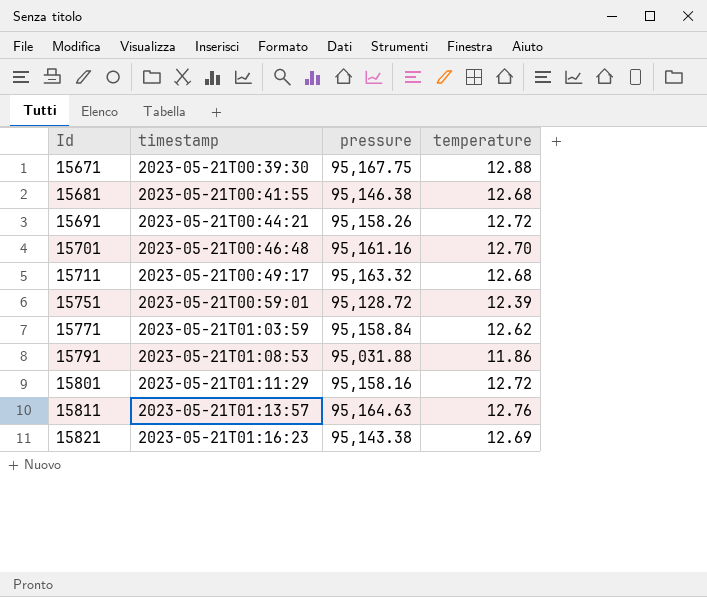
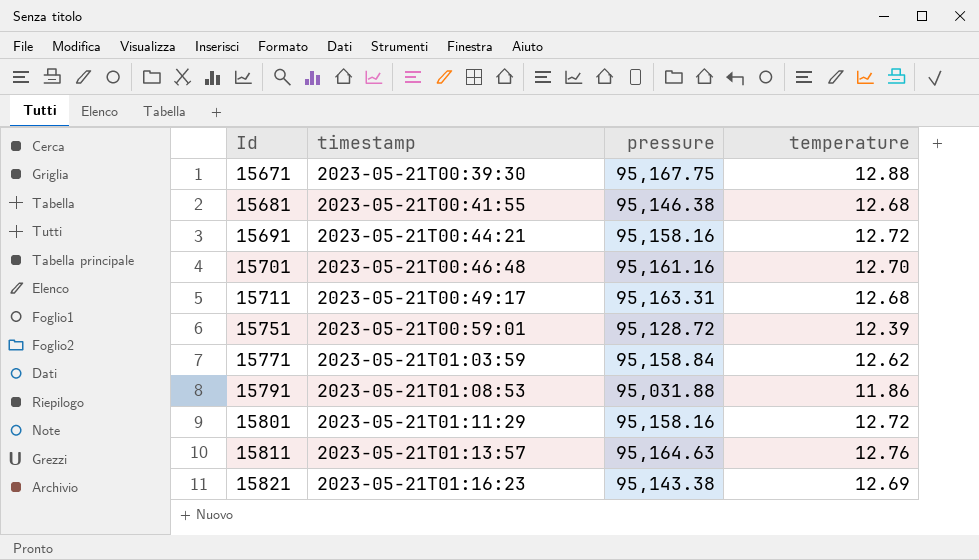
15691 | pressure: 95,158.26 -> 95,158.16
15711 | pressure: 95,163.32 -> 95,163.31

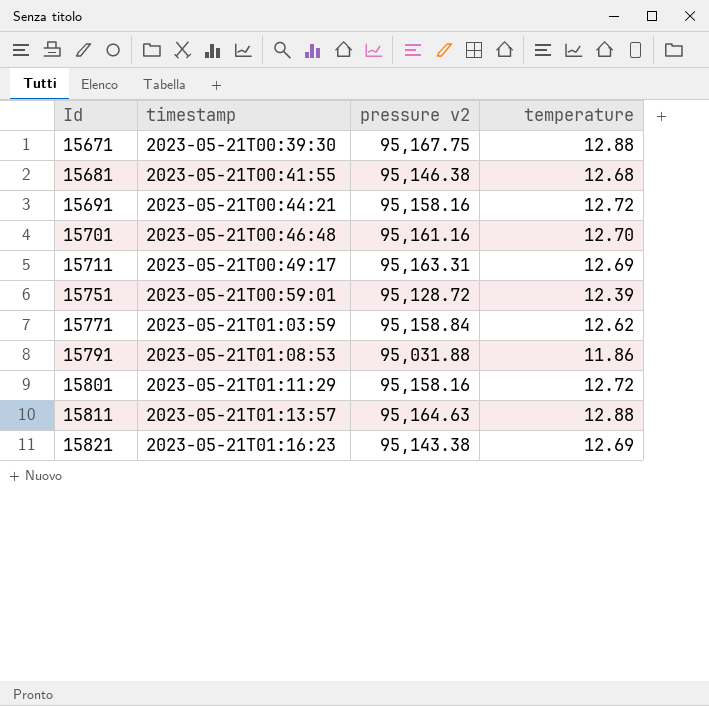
column name: pressure -> pressure v2
15711 | temperature: 12.68 -> 12.69
15811 | temperature: 12.76 -> 12.88

